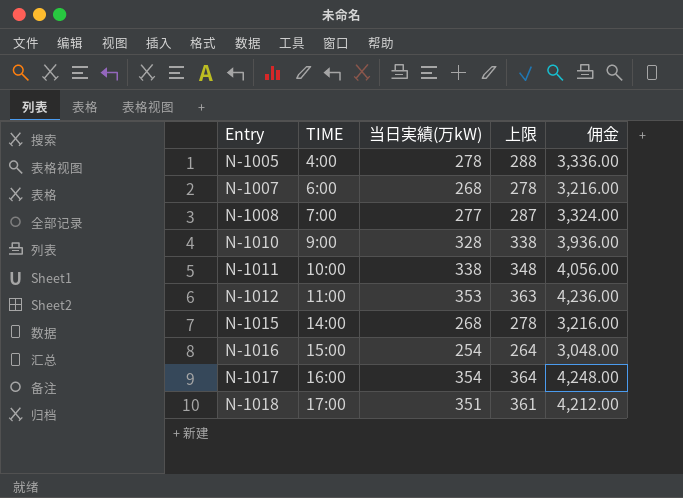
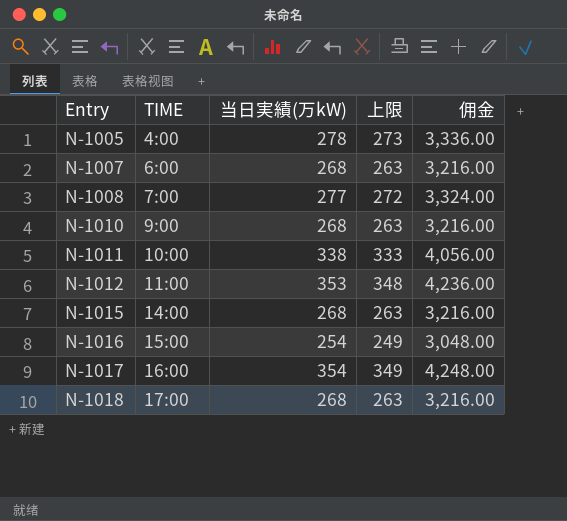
column 上限 | formula: [当日実績(万kW)] + 10 -> [当日実績(万kW)] - 5
N-1010 | 当日実績(万kW): 328 -> 268
N-1010 | 佣金: 3,936.00 -> 3,216.00
N-1018 | 当日実績(万kW): 351 -> 268
N-1018 | 佣金: 4,212.00 -> 3,216.00

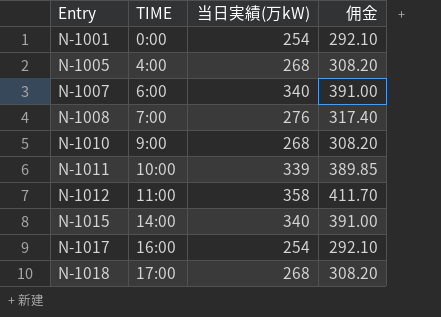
column 上限 | formula: [当日実績(万kW)] - 5 -> none
column 佣金 | formula: [当日実績(万kW)] * 12 -> [当日実績(万kW)] * 1.15
row N-1016: 15:00 | 254 | 249 | 3,048.00 -> none
row N-1001: none -> 0:00 | 254 | 292.10
N-1005 | 当日実績(万kW): 278 -> 268
N-1007 | 当日実績(万kW): 268 -> 340
N-1008 | 当日実績(万kW): 277 -> 276
N-1011 | 当日実績(万kW): 338 -> 339
N-1012 | 当日実績(万kW): 353 -> 358
N-1015 | 当日実績(万kW): 268 -> 340
N-1017 | 当日実績(万kW): 354 -> 254

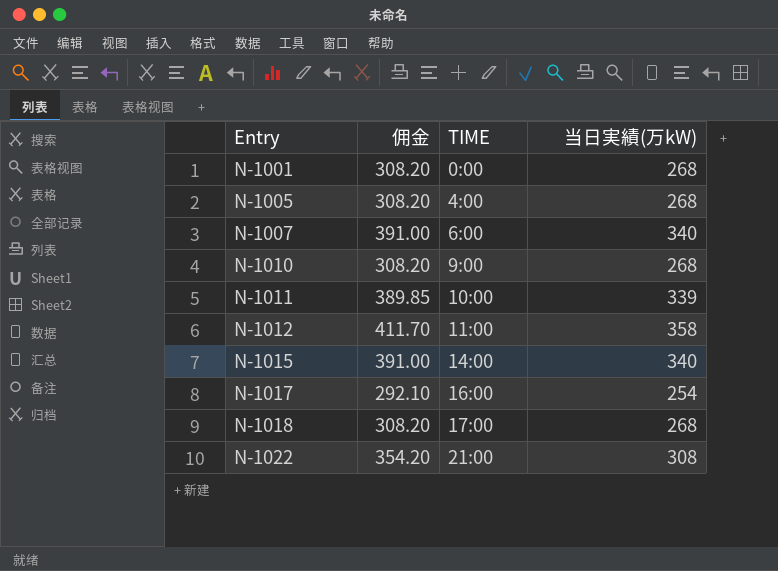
column 佣金 | position: 4 -> 2
row N-1008: 7:00 | 276 | 317.40 -> none
N-1001 | 佣金: 292.10 -> 308.20
N-1001 | 当日実績(万kW): 254 -> 268
row N-1022: none -> 354.20 | 21:00 | 308

